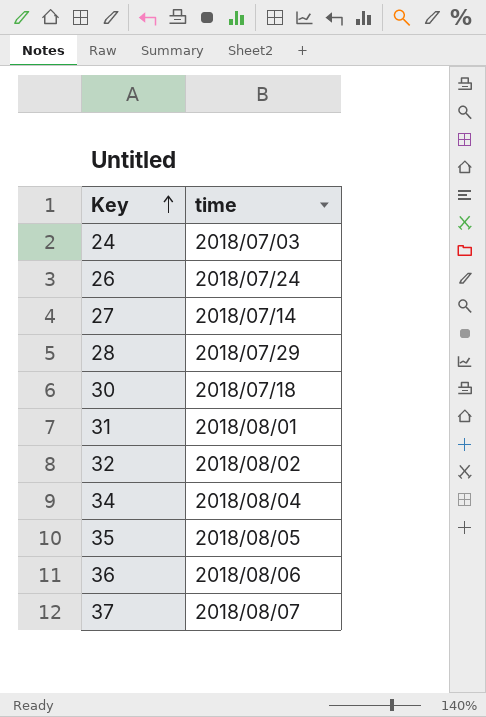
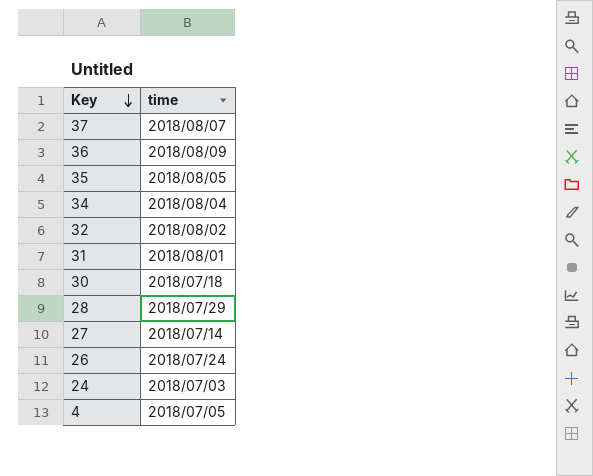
row order: Key ascending -> Key descending
36 | time: 2018/08/06 -> 2018/08/09
row 4: none -> 2018/07/05

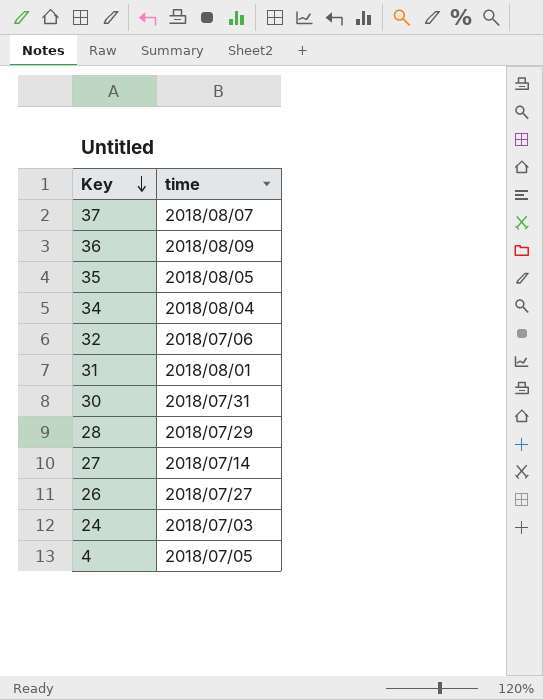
32 | time: 2018/08/02 -> 2018/07/06
30 | time: 2018/07/18 -> 2018/07/31
26 | time: 2018/07/24 -> 2018/07/27

